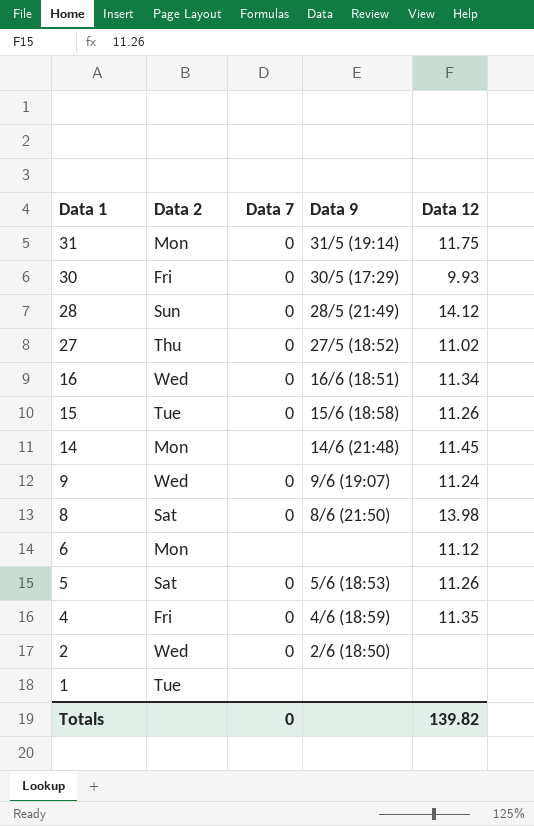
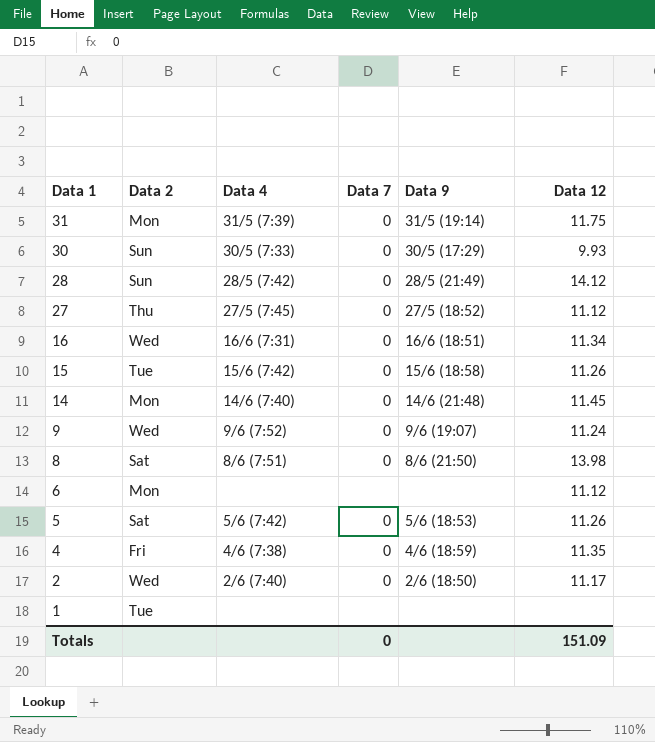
column Data 4 | position: none -> 3
30 | Data 2: Fri -> Sun
27 | Data 12: 11.02 -> 11.12
14 | Data 7: none -> 0
2 | Data 12: none -> 11.17
Totals | Data 12: 139.82 -> 151.09

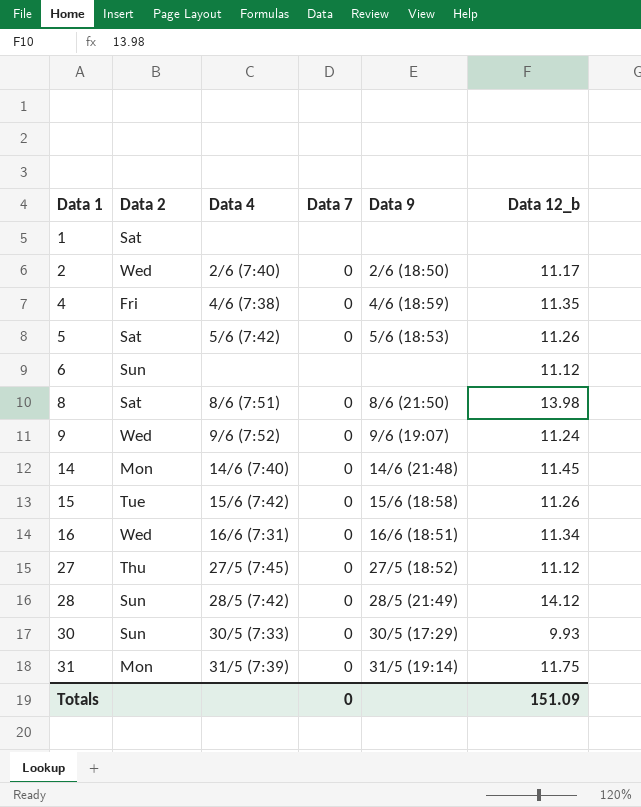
row order: Data 1 descending -> Data 1 ascending
column name: Data 12 -> Data 12_b
1 | Data 2: Tue -> Sat
6 | Data 2: Mon -> Sun

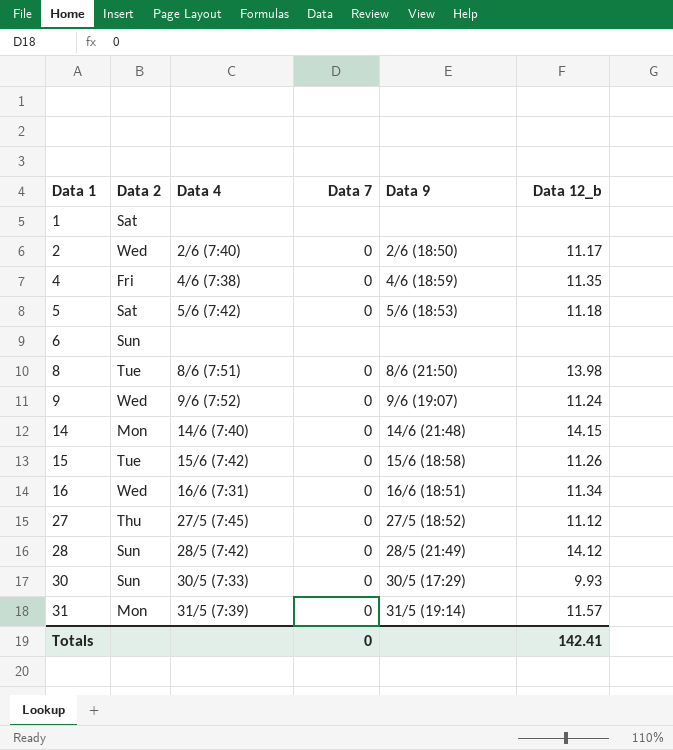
5 | Data 12_b: 11.26 -> 11.18
6 | Data 12_b: 11.12 -> none
8 | Data 2: Sat -> Tue
14 | Data 12_b: 11.45 -> 14.15
31 | Data 12_b: 11.75 -> 11.57
Totals | Data 12_b: 151.09 -> 142.41

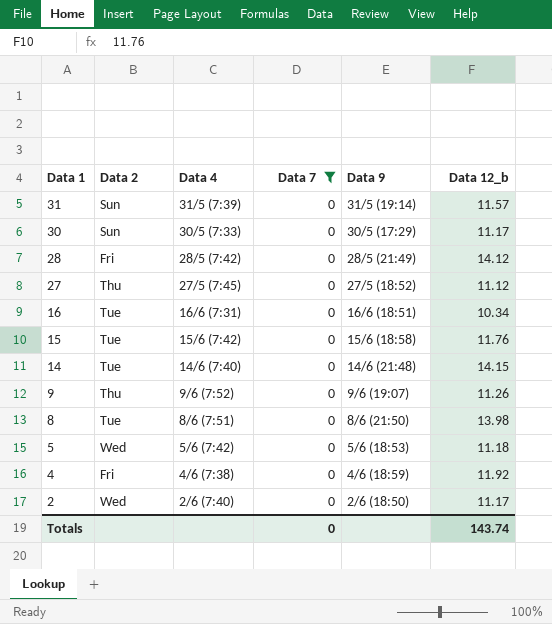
filter: none -> Data 7 = 0
row order: Data 1 ascending -> Data 1 descending
31 | Data 2: Mon -> Sun
30 | Data 12_b: 9.93 -> 11.17
28 | Data 2: Sun -> Fri
16 | Data 2: Wed -> Tue
16 | Data 12_b: 11.34 -> 10.34
15 | Data 12_b: 11.26 -> 11.76
14 | Data 2: Mon -> Tue
9 | Data 2: Wed -> Thu
9 | Data 12_b: 11.24 -> 11.26
5 | Data 2: Sat -> Wed
4 | Data 12_b: 11.35 -> 11.92
Totals | Data 12_b: 142.41 -> 143.74

